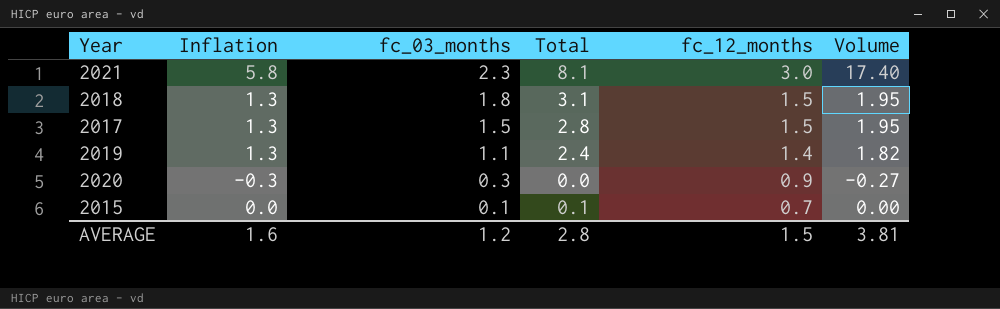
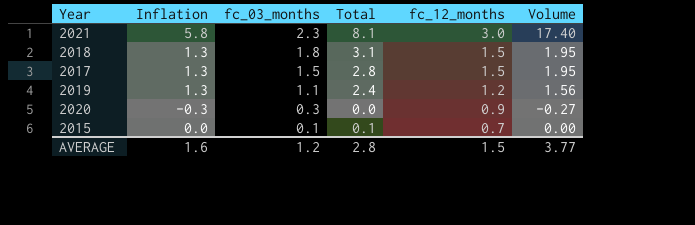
2019 | fc_12_months: 1.4 -> 1.2
2019 | Volume: 1.82 -> 1.56
AVERAGE | Volume: 3.81 -> 3.77

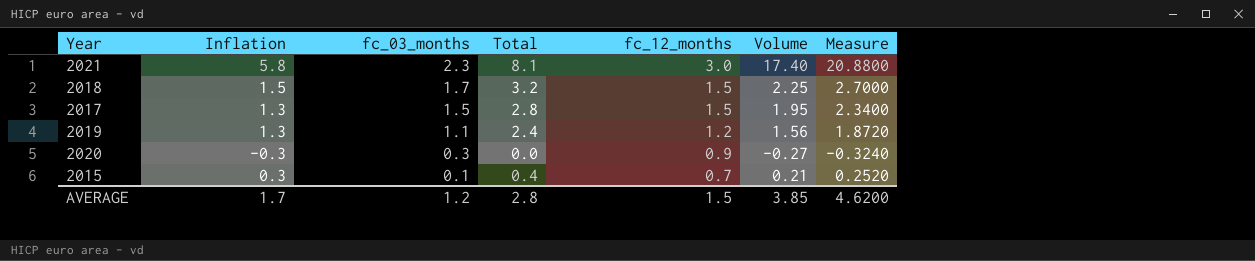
column Measure | formula: none -> [Volume] * 1.2
2018 | Inflation: 1.3 -> 1.5
2018 | fc_03_months: 1.8 -> 1.7
2018 | Total: 3.1 -> 3.2
2018 | Volume: 1.95 -> 2.25
2015 | Inflation: 0.0 -> 0.3
2015 | Total: 0.1 -> 0.4
2015 | Volume: 0.00 -> 0.21
AVERAGE | Inflation: 1.6 -> 1.7
AVERAGE | Volume: 3.77 -> 3.85

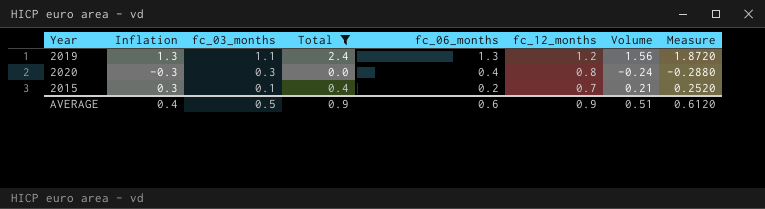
filter: none -> Total <= 2.4
column fc_06_months | position: none -> 5
2020 | fc_12_months: 0.9 -> 0.8
2020 | Volume: -0.27 -> -0.24
2020 | Measure: -0.3240 -> -0.2880
AVERAGE | Inflation: 1.7 -> 0.4
AVERAGE | fc_03_months: 1.2 -> 0.5
AVERAGE | Total: 2.8 -> 0.9
AVERAGE | fc_12_months: 1.5 -> 0.9
AVERAGE | Volume: 3.85 -> 0.51
AVERAGE | Measure: 4.6200 -> 0.6120

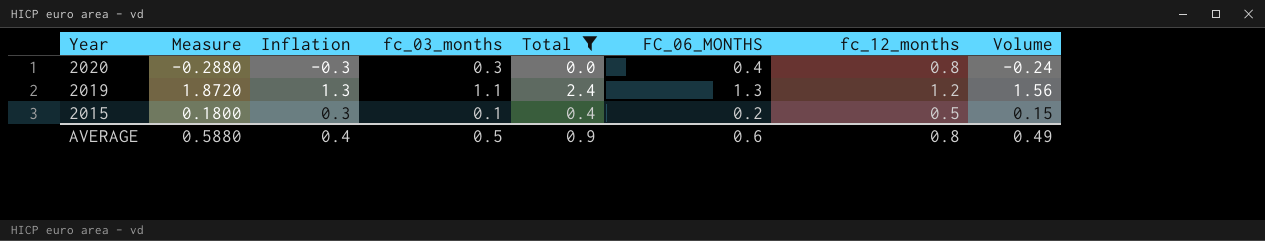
row order: fc_03_months descending -> Year descending
column Measure | position: 8 -> 2
column name: fc_06_months -> FC_06_MONTHS
2015 | Measure: 0.2520 -> 0.1800
2015 | fc_12_months: 0.7 -> 0.5
2015 | Volume: 0.21 -> 0.15
AVERAGE | Measure: 0.6120 -> 0.5880
AVERAGE | fc_12_months: 0.9 -> 0.8
AVERAGE | Volume: 0.51 -> 0.49

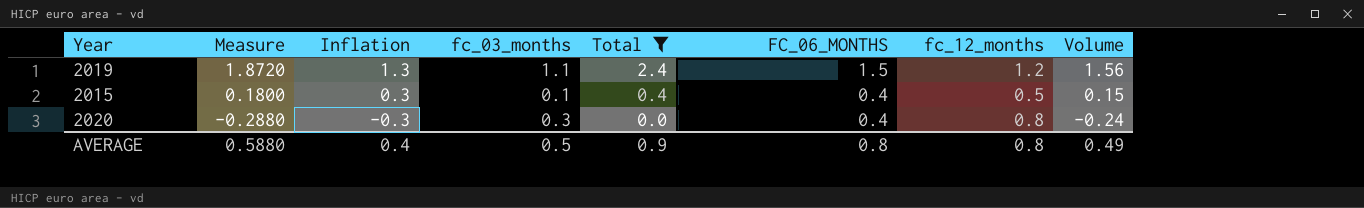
row order: Year descending -> Measure descending
2019 | FC_06_MONTHS: 1.3 -> 1.5
2015 | FC_06_MONTHS: 0.2 -> 0.4
AVERAGE | FC_06_MONTHS: 0.6 -> 0.8

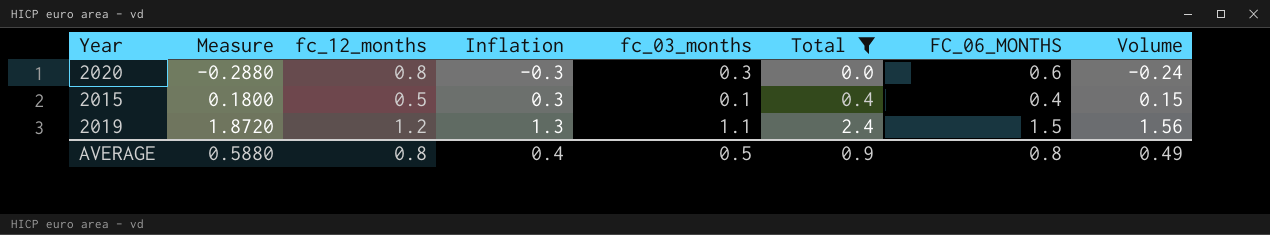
row order: Measure descending -> Measure ascending
column fc_12_months | position: 7 -> 3
2020 | FC_06_MONTHS: 0.4 -> 0.6

